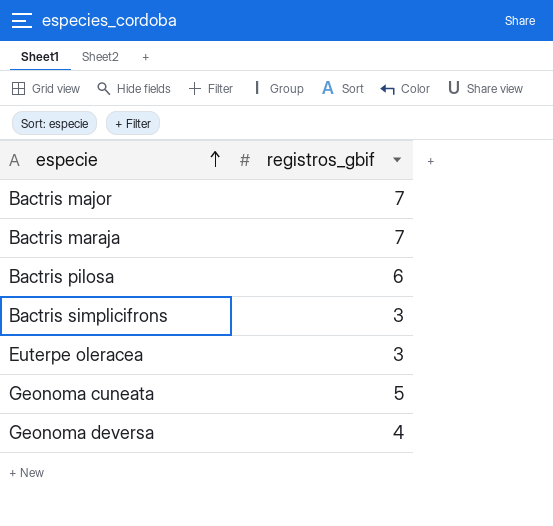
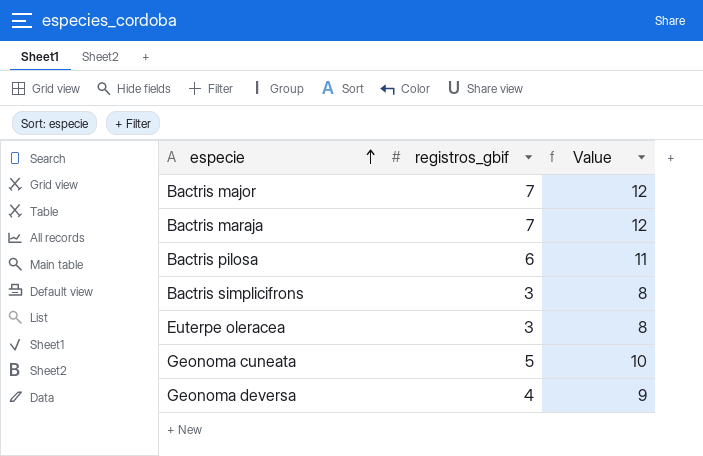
column Value | formula: none -> [registros_gbif] + 5

